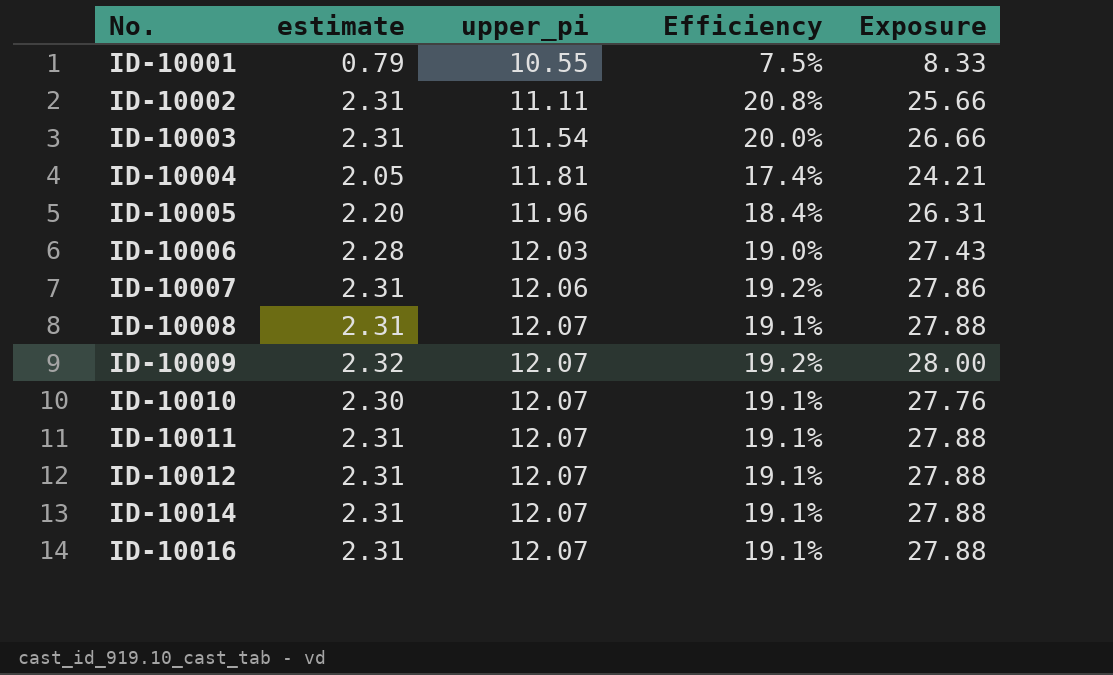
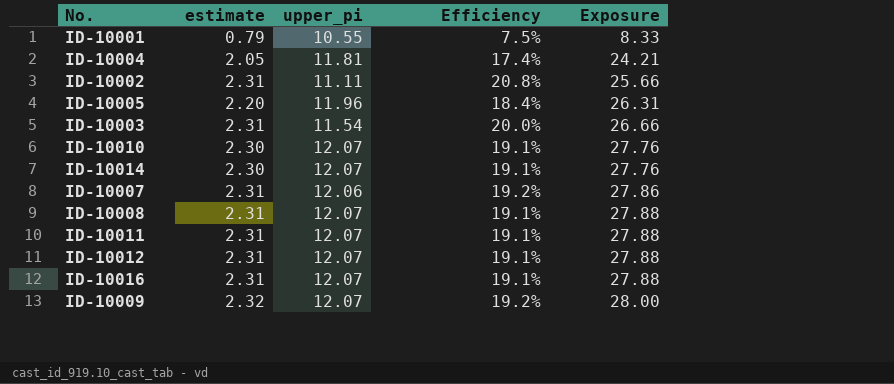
row order: No. ascending -> Exposure ascending
row ID-10006: 2.28 | 12.03 | 19.0% | 27.43 -> none
ID-10014 | estimate: 2.31 -> 2.30
ID-10014 | Exposure: 27.88 -> 27.76

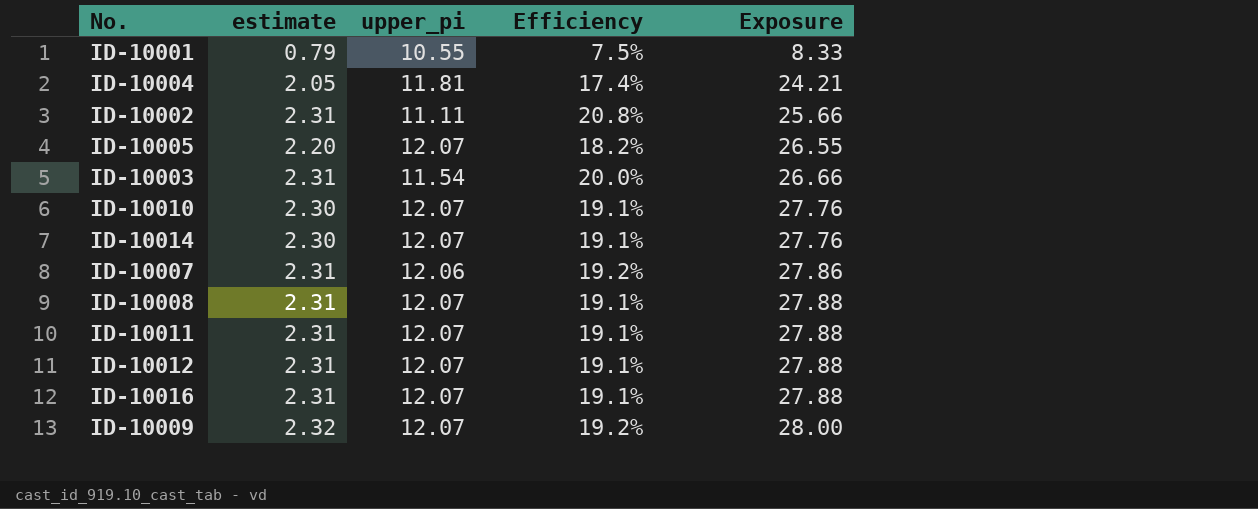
ID-10005 | upper_pi: 11.96 -> 12.07
ID-10005 | Efficiency: 18.4% -> 18.2%
ID-10005 | Exposure: 26.31 -> 26.55

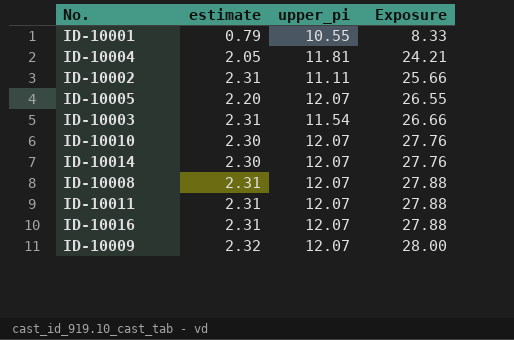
column Efficiency | formula: [estimate] / [upper_pi] -> none
row ID-10007: 2.31 | 12.06 | 19.2% | 27.86 -> none
row ID-10012: 2.31 | 12.07 | 19.1% | 27.88 -> none

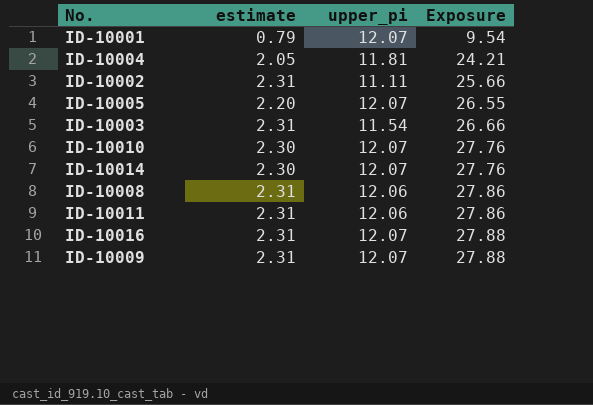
ID-10001 | upper_pi: 10.55 -> 12.07
ID-10001 | Exposure: 8.33 -> 9.54
ID-10008 | upper_pi: 12.07 -> 12.06
ID-10008 | Exposure: 27.88 -> 27.86
ID-10011 | upper_pi: 12.07 -> 12.06
ID-10011 | Exposure: 27.88 -> 27.86
ID-10009 | estimate: 2.32 -> 2.31
ID-10009 | Exposure: 28.00 -> 27.88

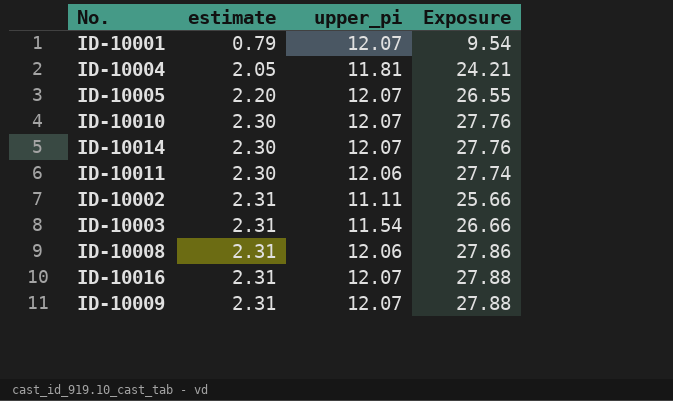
row order: Exposure ascending -> estimate ascending
ID-10011 | estimate: 2.31 -> 2.30
ID-10011 | Exposure: 27.86 -> 27.74

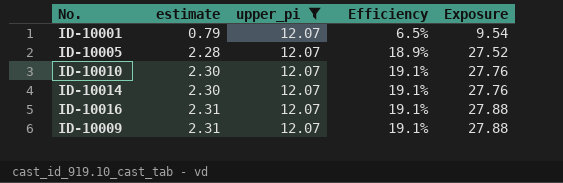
filter: none -> upper_pi = 12.07
column Efficiency | formula: none -> [estimate] / [upper_pi]
ID-10005 | estimate: 2.20 -> 2.28
ID-10005 | Exposure: 26.55 -> 27.52

